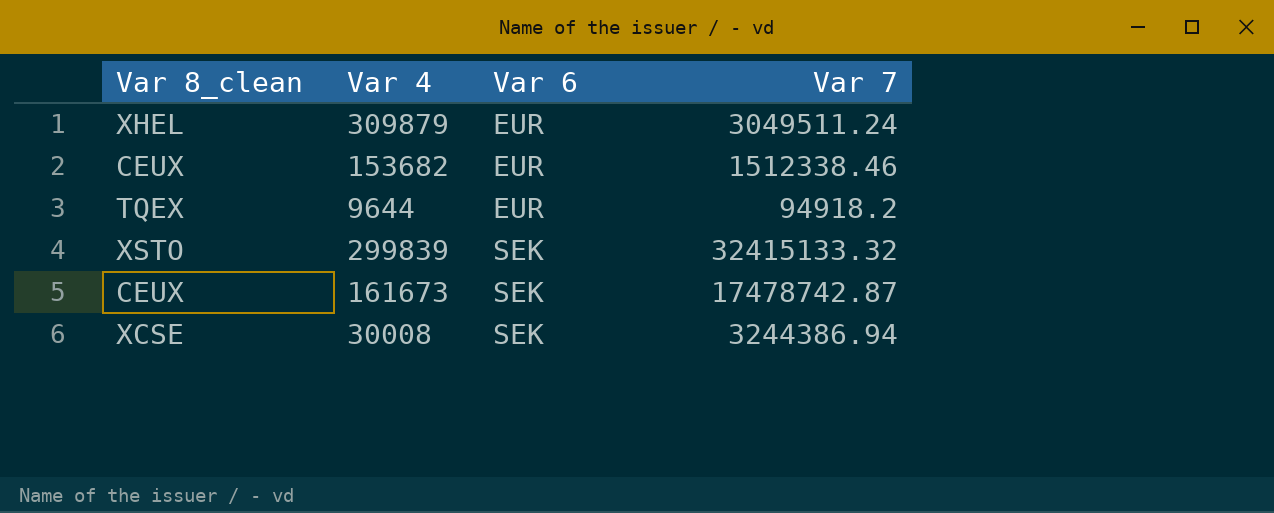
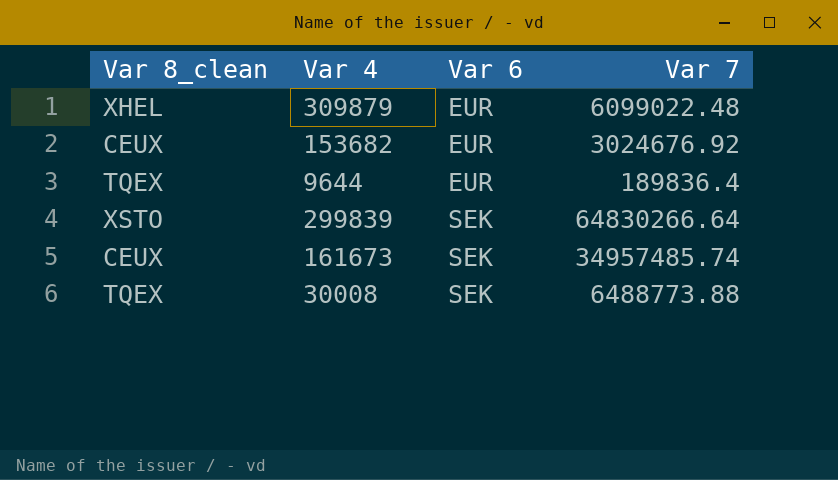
309879 | Var 7: 3049511.24 -> 6099022.48
153682 | Var 7: 1512338.46 -> 3024676.92
9644 | Var 7: 94918.2 -> 189836.4
299839 | Var 7: 32415133.32 -> 64830266.64
161673 | Var 7: 17478742.87 -> 34957485.74
30008 | Var 8_clean: XCSE -> TQEX
30008 | Var 7: 3244386.94 -> 6488773.88

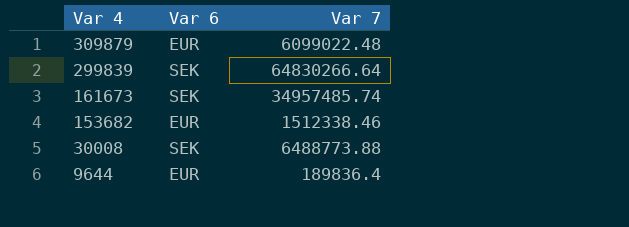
row order: Var 6 ascending -> Var 4 descending
column Var 8_clean | position: 1 -> none
153682 | Var 7: 3024676.92 -> 1512338.46

